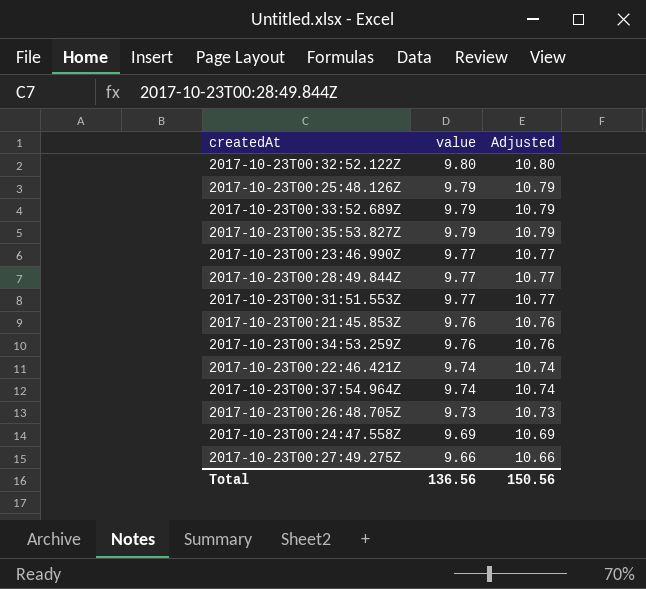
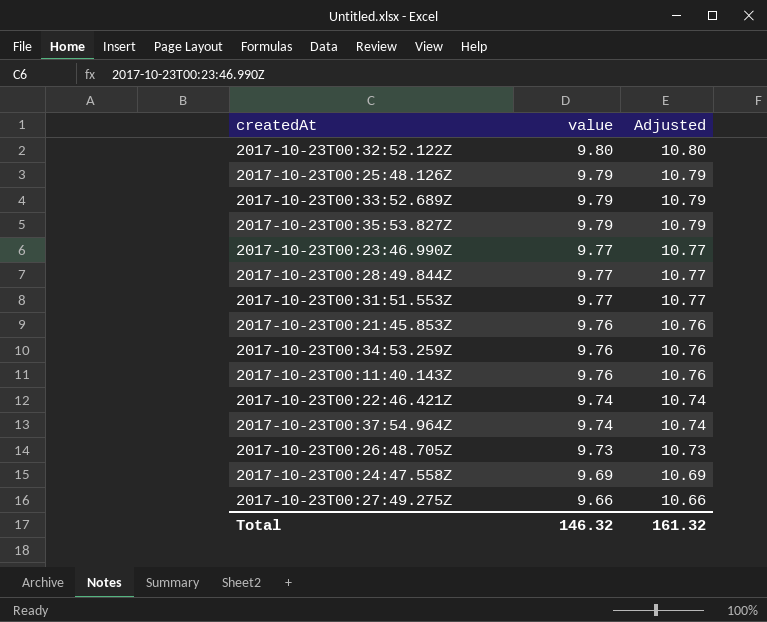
row 2017-10-23T00:11:40.143Z: none -> 9.76 | 10.76
Total | value: 136.56 -> 146.32
Total | Adjusted: 150.56 -> 161.32

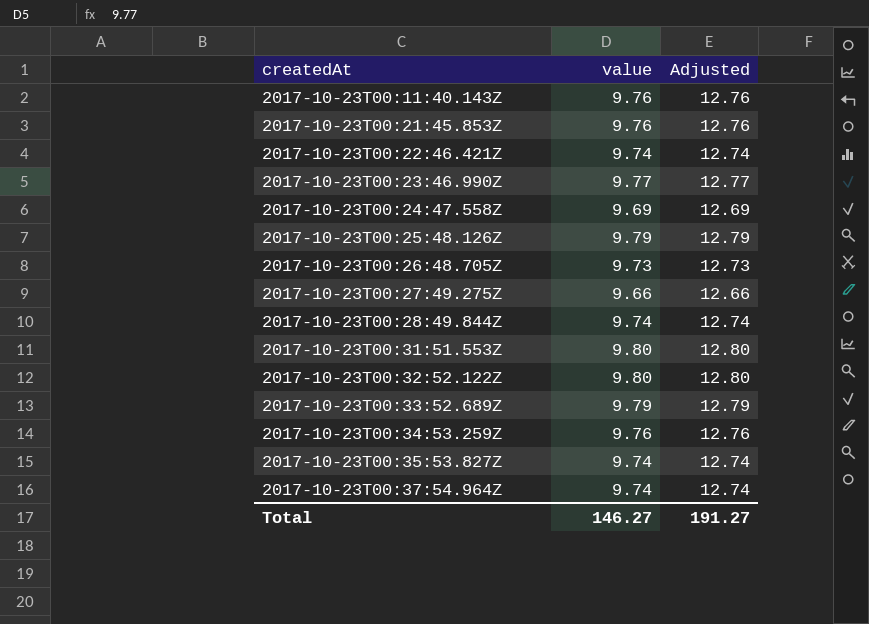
row order: value descending -> createdAt ascending
column Adjusted | formula: [value] + 1 -> [value] + 3
2017-10-23T00:28:49.844Z | value: 9.77 -> 9.74
2017-10-23T00:31:51.553Z | value: 9.77 -> 9.80
2017-10-23T00:35:53.827Z | value: 9.79 -> 9.74
Total | value: 146.32 -> 146.27
Total | Adjusted: 161.32 -> 191.27

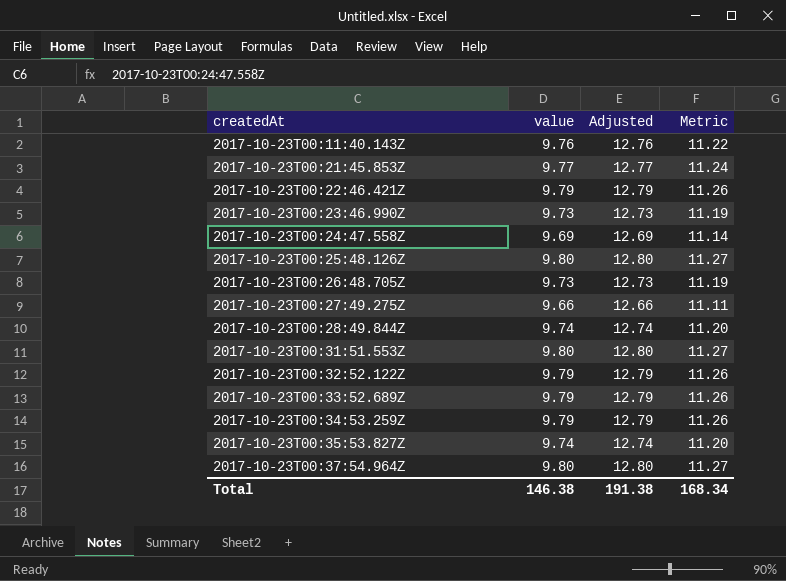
column Metric | formula: none -> [value] * 1.15
2017-10-23T00:21:45.853Z | value: 9.76 -> 9.77
2017-10-23T00:21:45.853Z | Adjusted: 12.76 -> 12.77
2017-10-23T00:22:46.421Z | value: 9.74 -> 9.79
2017-10-23T00:22:46.421Z | Adjusted: 12.74 -> 12.79
2017-10-23T00:23:46.990Z | value: 9.77 -> 9.73
2017-10-23T00:23:46.990Z | Adjusted: 12.77 -> 12.73
2017-10-23T00:25:48.126Z | value: 9.79 -> 9.80
2017-10-23T00:25:48.126Z | Adjusted: 12.79 -> 12.80
2017-10-23T00:32:52.122Z | value: 9.80 -> 9.79
2017-10-23T00:32:52.122Z | Adjusted: 12.80 -> 12.79
2017-10-23T00:34:53.259Z | value: 9.76 -> 9.79
2017-10-23T00:34:53.259Z | Adjusted: 12.76 -> 12.79
2017-10-23T00:37:54.964Z | value: 9.74 -> 9.80
2017-10-23T00:37:54.964Z | Adjusted: 12.74 -> 12.80
Total | value: 146.27 -> 146.38
Total | Adjusted: 191.27 -> 191.38

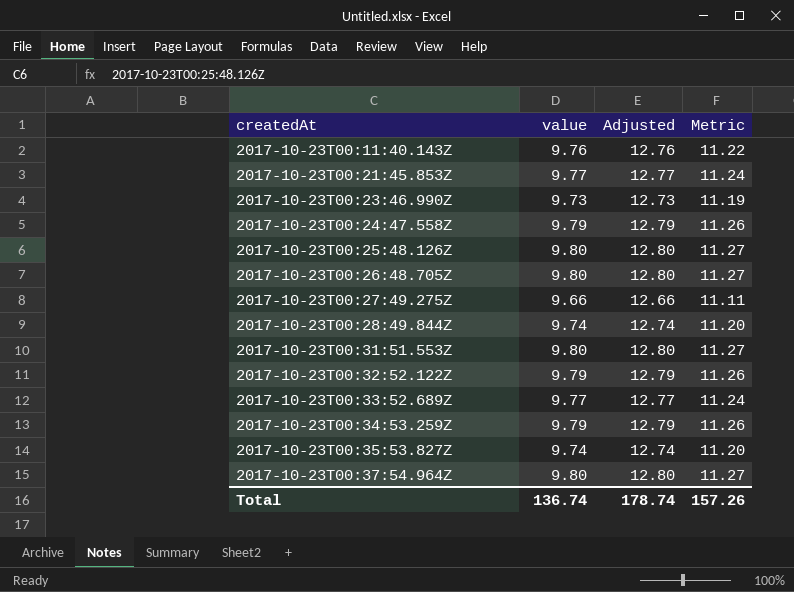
row 2017-10-23T00:22:46.421Z: 9.79 | 12.79 | 11.26 -> none
2017-10-23T00:24:47.558Z | value: 9.69 -> 9.79
2017-10-23T00:24:47.558Z | Adjusted: 12.69 -> 12.79
2017-10-23T00:24:47.558Z | Metric: 11.14 -> 11.26
2017-10-23T00:26:48.705Z | value: 9.73 -> 9.80
2017-10-23T00:26:48.705Z | Adjusted: 12.73 -> 12.80
2017-10-23T00:26:48.705Z | Metric: 11.19 -> 11.27
2017-10-23T00:33:52.689Z | value: 9.79 -> 9.77
2017-10-23T00:33:52.689Z | Adjusted: 12.79 -> 12.77
2017-10-23T00:33:52.689Z | Metric: 11.26 -> 11.24
Total | value: 146.38 -> 136.74
Total | Adjusted: 191.38 -> 178.74
Total | Metric: 168.34 -> 157.26

